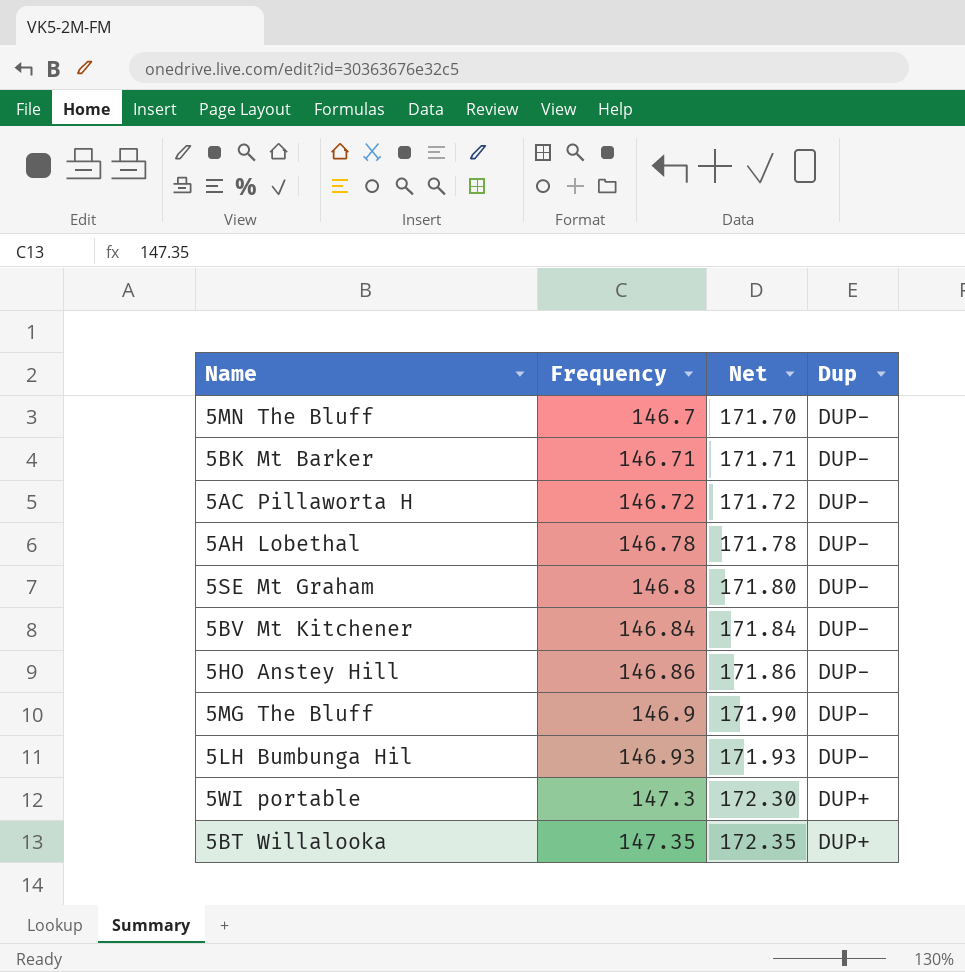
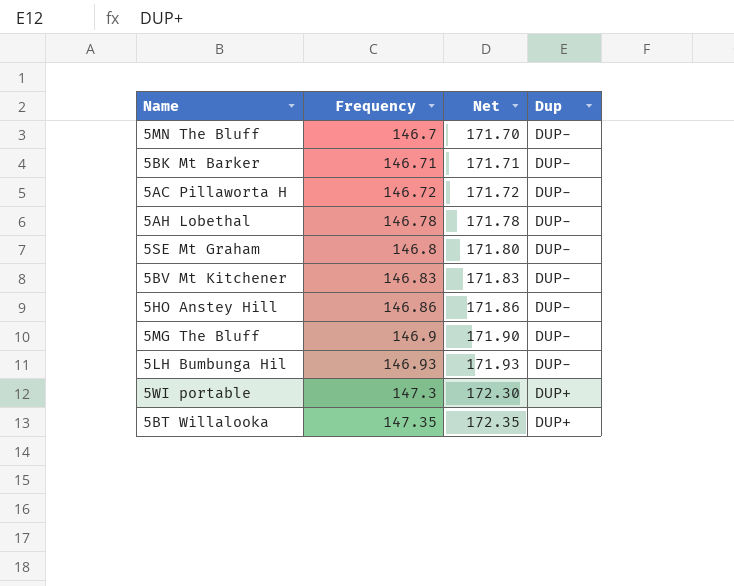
5BV Mt Kitchener | Frequency: 146.84 -> 146.83
5BV Mt Kitchener | Net: 171.84 -> 171.83

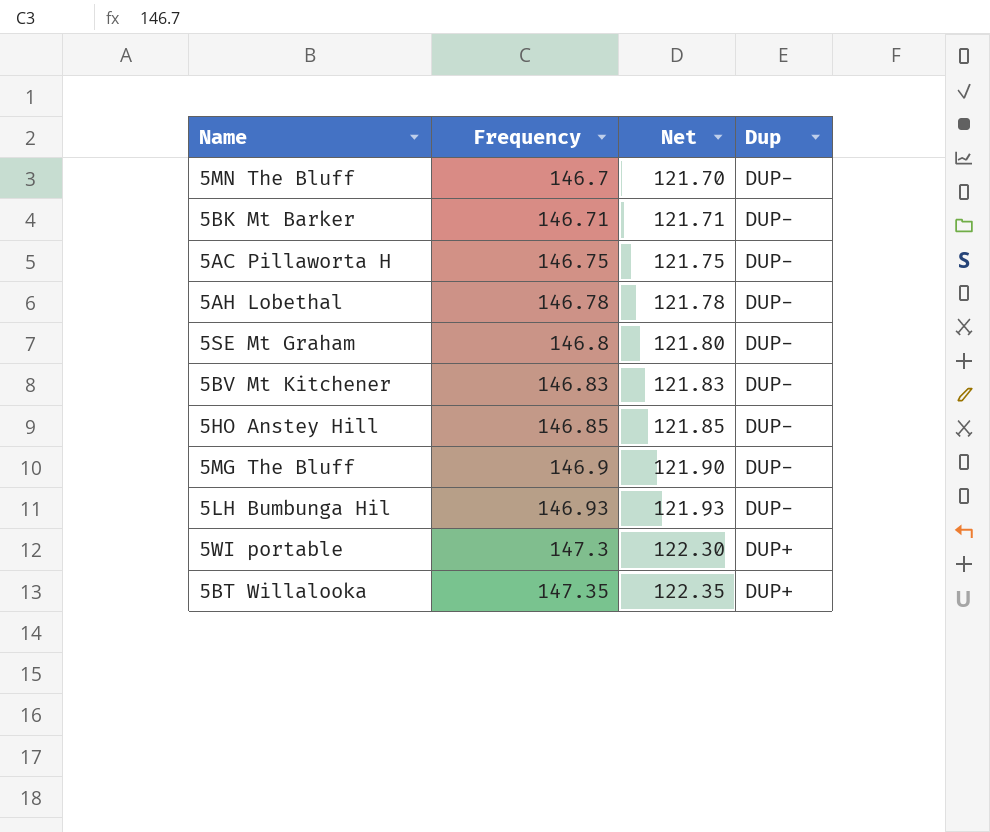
column Net | formula: [Frequency] + 25 -> [Frequency] - 25
5AC Pillaworta H | Frequency: 146.72 -> 146.75
5HO Anstey Hill | Frequency: 146.86 -> 146.85

